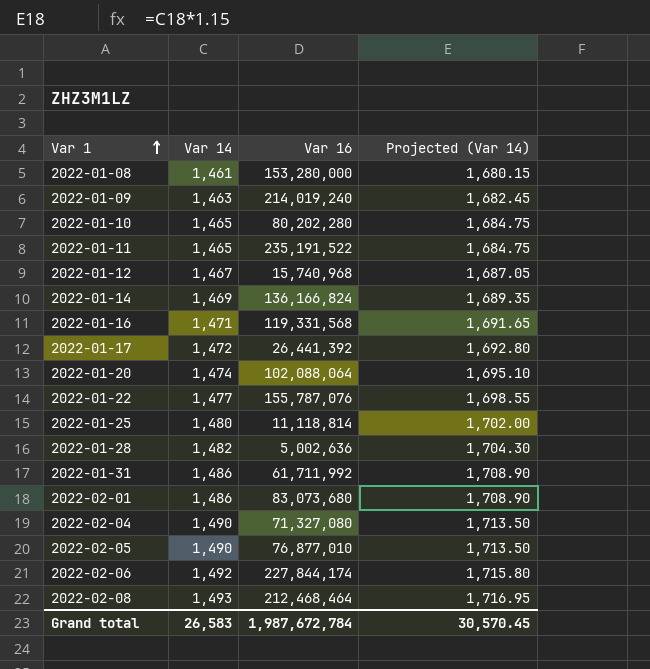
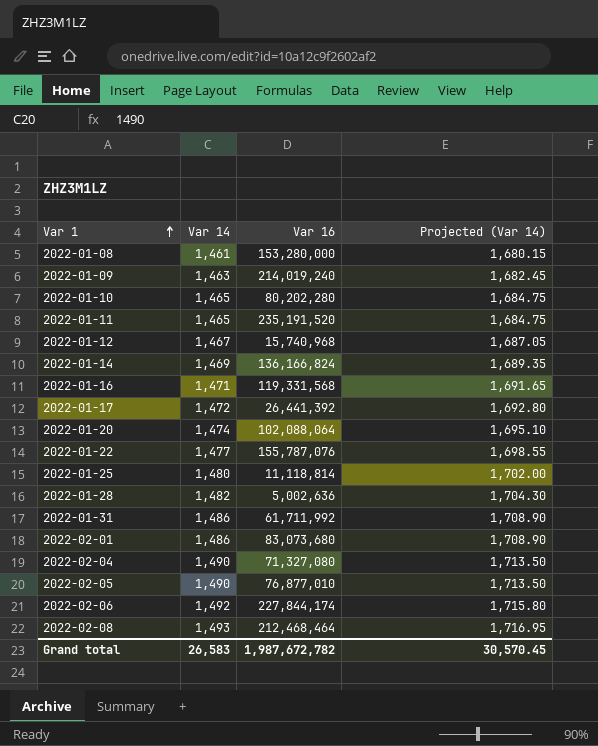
2022-01-11 | Var 16: 235,191,522 -> 235,191,520
Grand total | Var 16: 1,987,672,784 -> 1,987,672,782

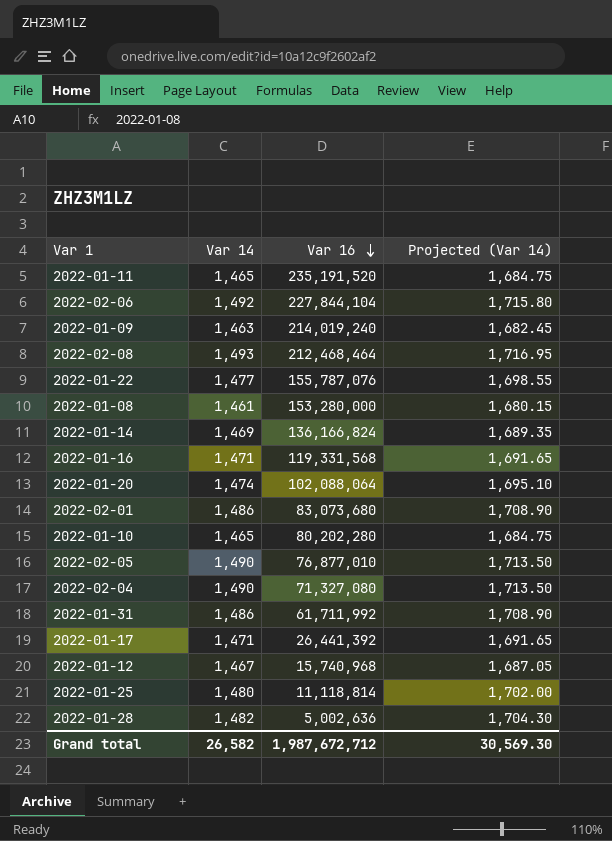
row order: Var 1 ascending -> Var 16 descending
2022-02-06 | Var 16: 227,844,174 -> 227,844,104
2022-01-17 | Var 14: 1,472 -> 1,471
2022-01-17 | Projected (Var 14): 1,692.80 -> 1,691.65
Grand total | Var 14: 26,583 -> 26,582
Grand total | Var 16: 1,987,672,782 -> 1,987,672,712
Grand total | Projected (Var 14): 30,570.45 -> 30,569.30

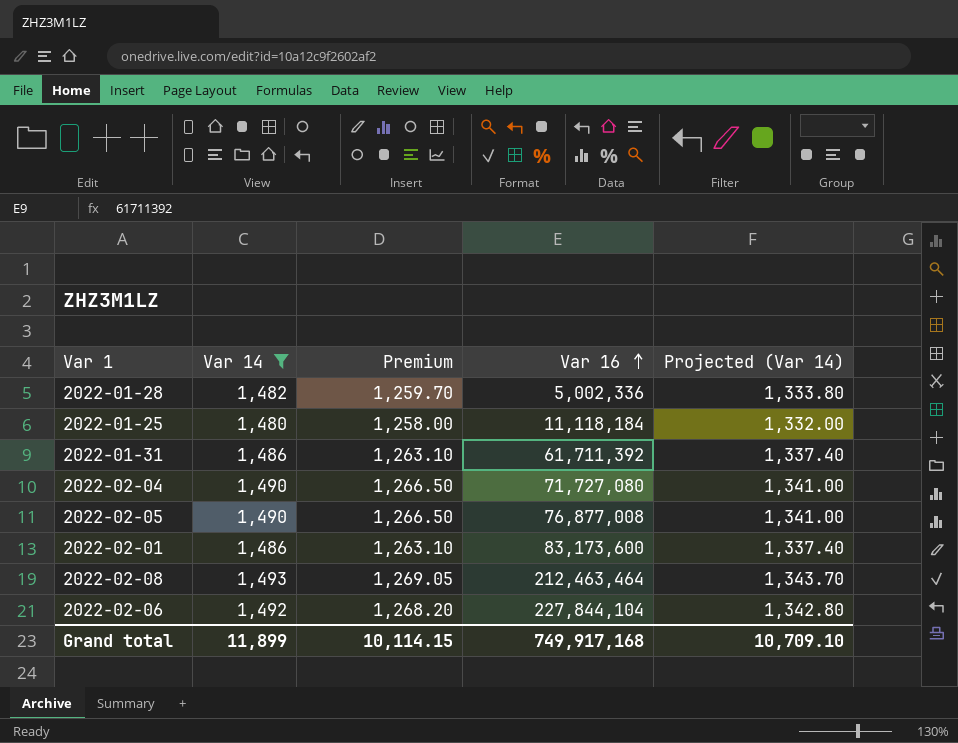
filter: none -> Var 14 >= 1,480
row order: Var 16 descending -> Var 16 ascending
column Premium | formula: none -> [Var 14] * 0.85
column Projected (Var 14) | formula: [Var 14] * 1.15 -> [Var 14] * 0.9
2022-01-28 | Var 16: 5,002,636 -> 5,002,336
2022-01-25 | Var 16: 11,118,814 -> 11,118,184
2022-01-31 | Var 16: 61,711,992 -> 61,711,392
2022-02-04 | Var 16: 71,327,080 -> 71,727,080
2022-02-05 | Var 16: 76,877,010 -> 76,877,008
2022-02-01 | Var 16: 83,073,680 -> 83,173,600
2022-02-08 | Var 16: 212,468,464 -> 212,463,464
Grand total | Var 14: 26,582 -> 11,899
Grand total | Var 16: 1,987,672,712 -> 749,917,168
Grand total | Projected (Var 14): 30,569.30 -> 10,709.10

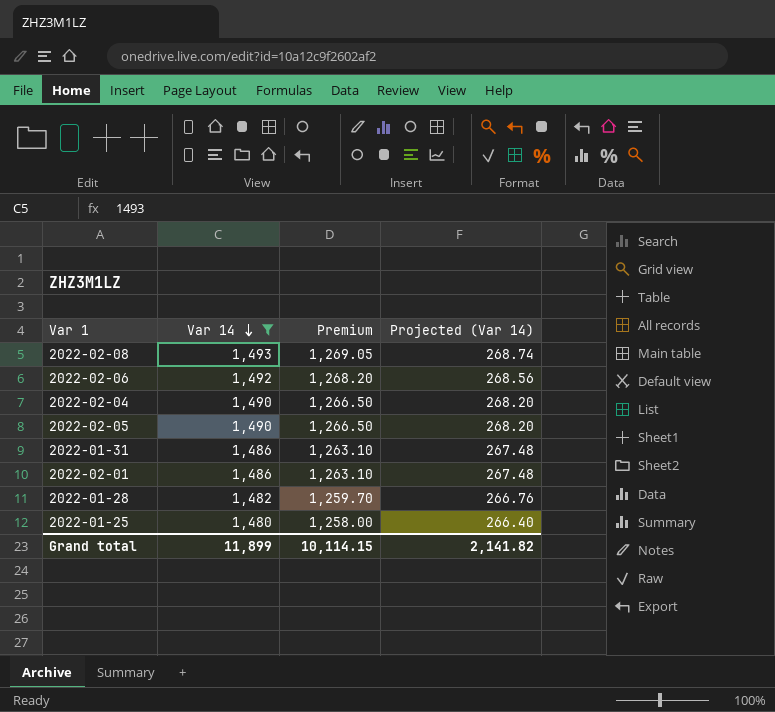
row order: Var 16 ascending -> Var 14 descending
column Var 16 | position: 4 -> none
column Projected (Var 14) | formula: [Var 14] * 0.9 -> [Var 14] * 0.18
Grand total | Projected (Var 14): 10,709.10 -> 2,141.82

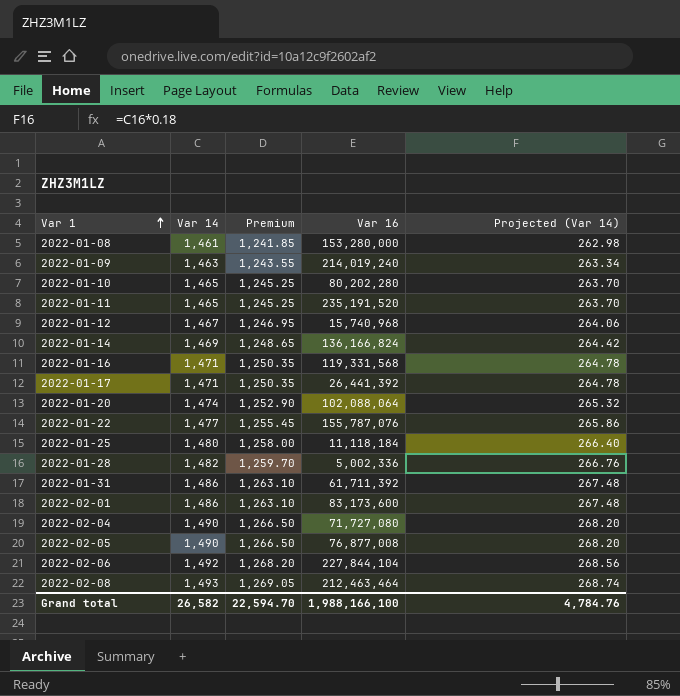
filter: Var 14 >= 1,480 -> none
row order: Var 14 descending -> Var 1 ascending
column Var 16 | position: none -> 4
Grand total | Var 14: 11,899 -> 26,582
Grand total | Premium: 10,114.15 -> 22,594.70
Grand total | Projected (Var 14): 2,141.82 -> 4,784.76

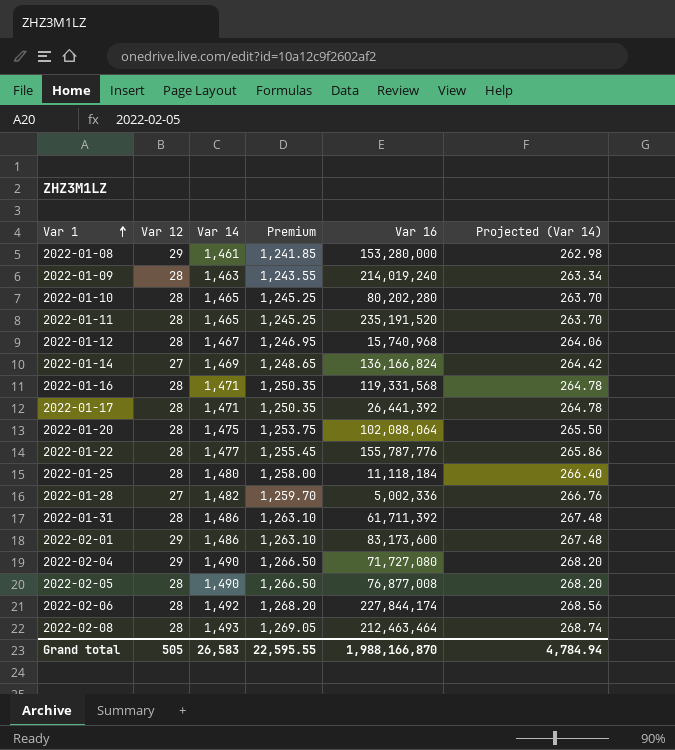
column Var 12 | position: none -> 2
2022-01-20 | Var 14: 1,474 -> 1,475
2022-01-20 | Premium: 1,252.90 -> 1,253.75
2022-01-20 | Projected (Var 14): 265.32 -> 265.50
2022-01-22 | Var 16: 155,787,076 -> 155,787,776
2022-02-06 | Var 16: 227,844,104 -> 227,844,174
Grand total | Var 14: 26,582 -> 26,583
Grand total | Premium: 22,594.70 -> 22,595.55
Grand total | Var 16: 1,988,166,100 -> 1,988,166,870
Grand total | Projected (Var 14): 4,784.76 -> 4,784.94

